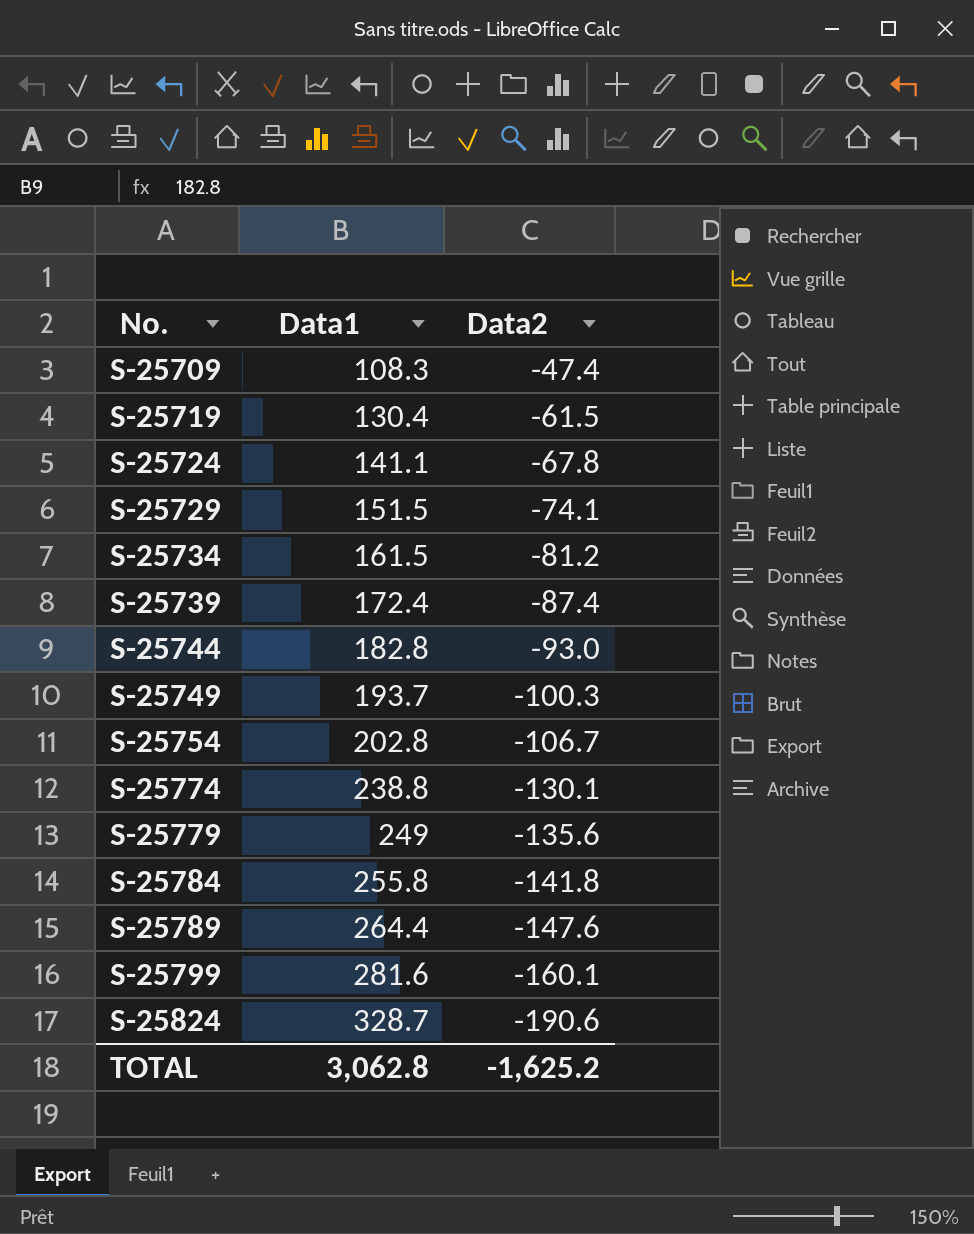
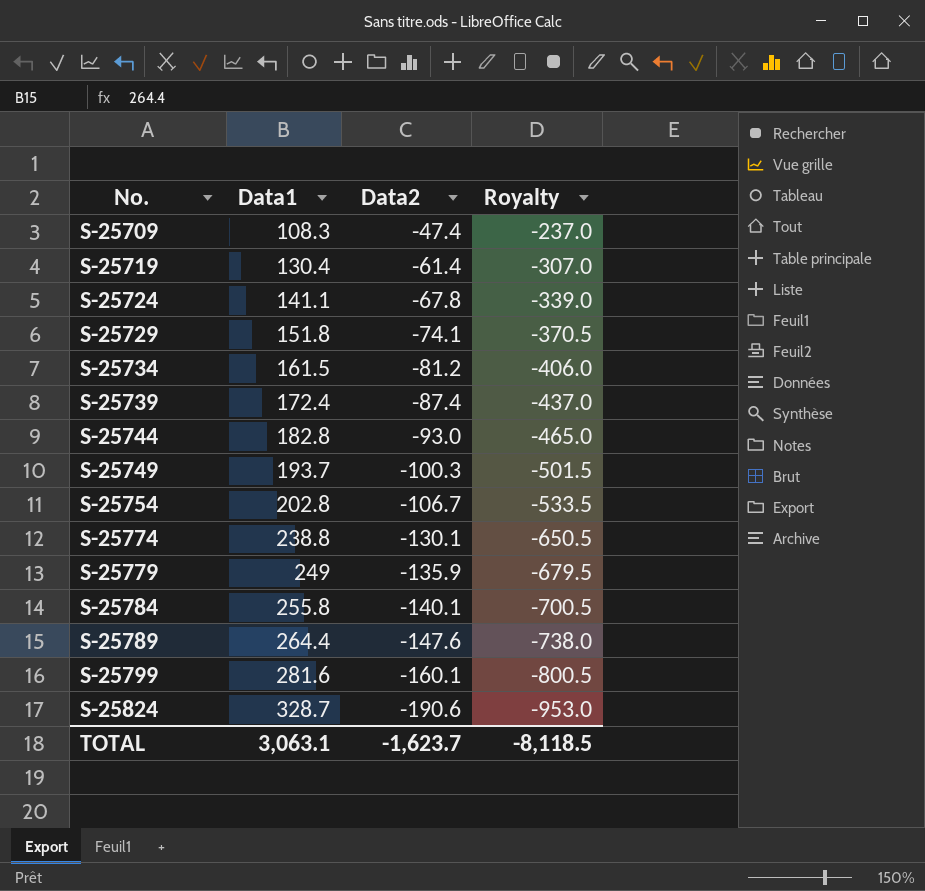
column Royalty | formula: none -> [Data2] * 5
S-25719 | Data2: -61.5 -> -61.4
S-25729 | Data1: 151.5 -> 151.8
S-25779 | Data2: -135.6 -> -135.9
S-25784 | Data2: -141.8 -> -140.1
TOTAL | Data1: 3,062.8 -> 3,063.1
TOTAL | Data2: -1,625.2 -> -1,623.7

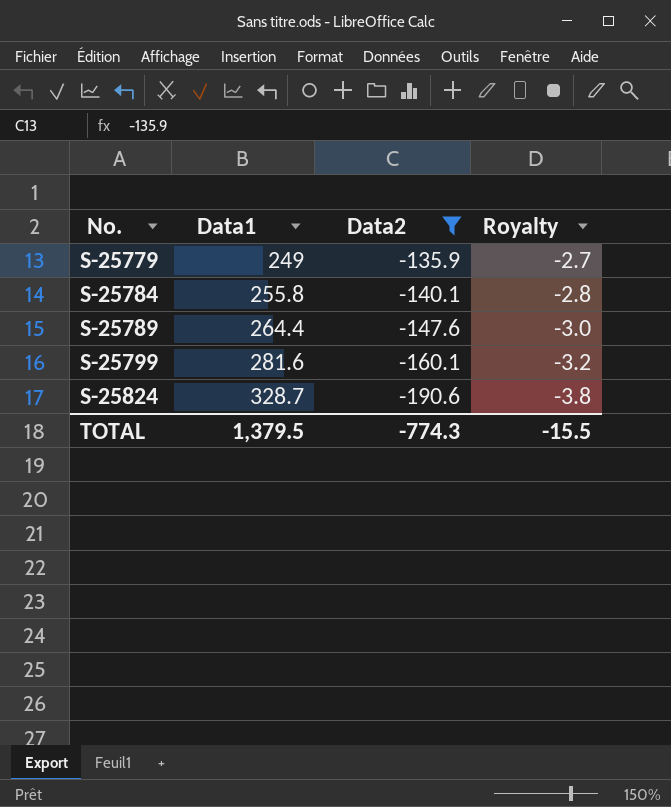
filter: none -> Data2 <= -135.9
column Royalty | formula: [Data2] * 5 -> [Data2] * 0.02
TOTAL | Data1: 3,063.1 -> 1,379.5
TOTAL | Data2: -1,623.7 -> -774.3
TOTAL | Royalty: -8,118.5 -> -15.5

